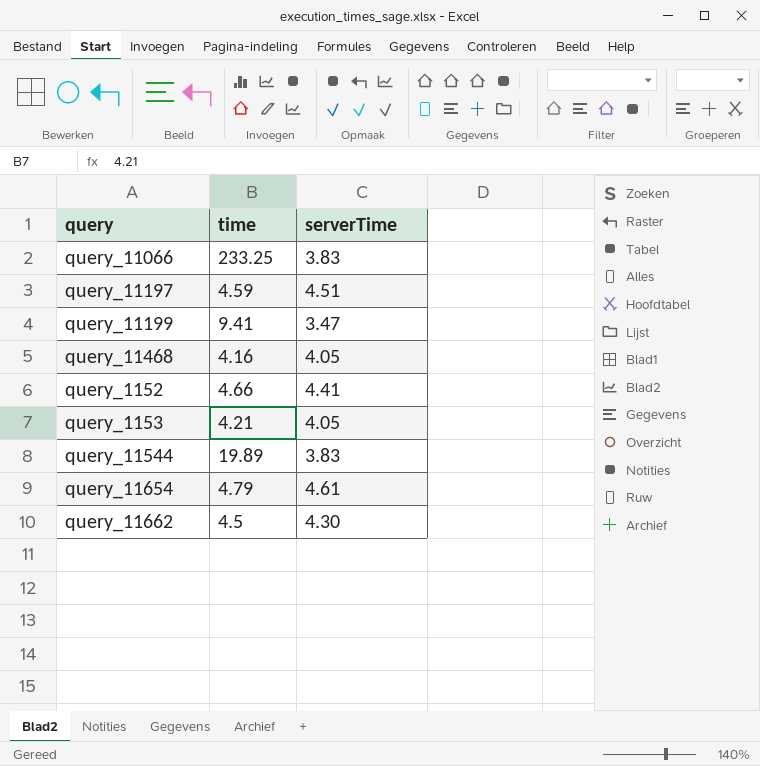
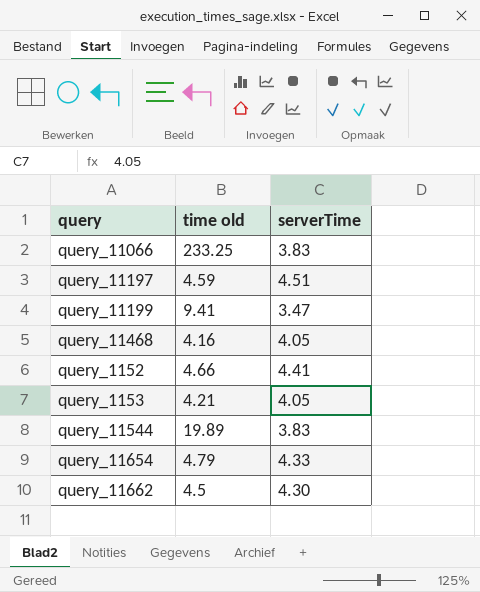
column name: time -> time old
query_11654 | serverTime: 4.61 -> 4.33

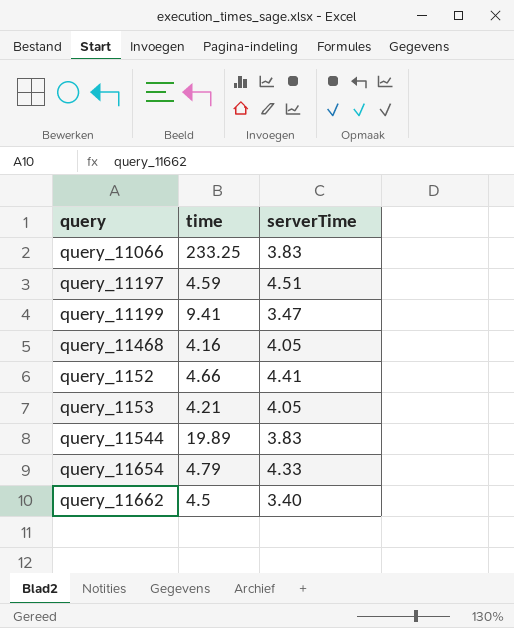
column name: time old -> time
query_11662 | serverTime: 4.30 -> 3.40

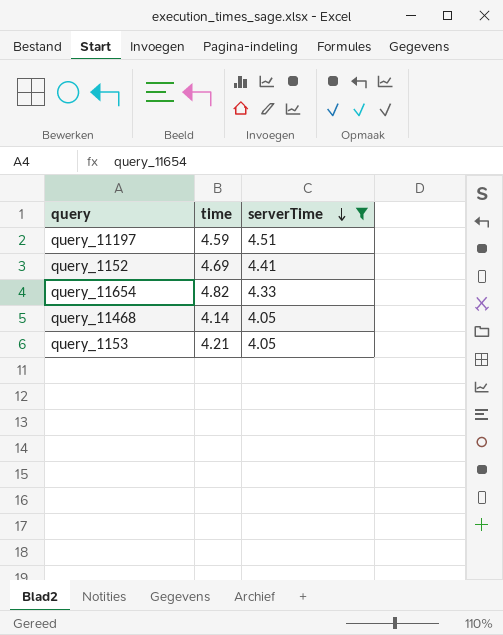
filter: none -> serverTime >= 4.05
row order: none -> serverTime descending
query_1152 | time: 4.66 -> 4.69
query_11654 | time: 4.79 -> 4.82
query_11468 | time: 4.16 -> 4.14

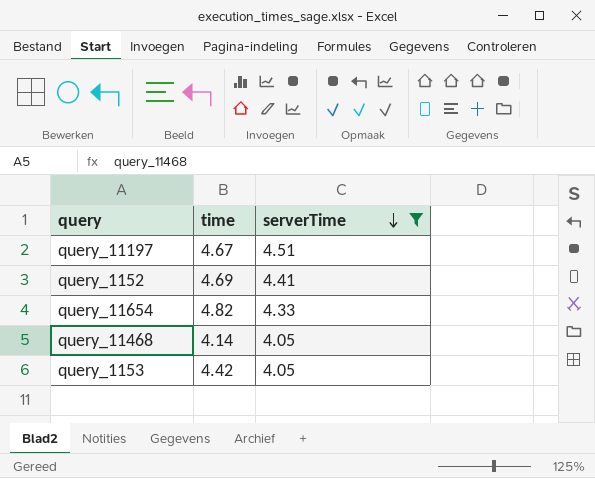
query_11197 | time: 4.59 -> 4.67
query_1153 | time: 4.21 -> 4.42

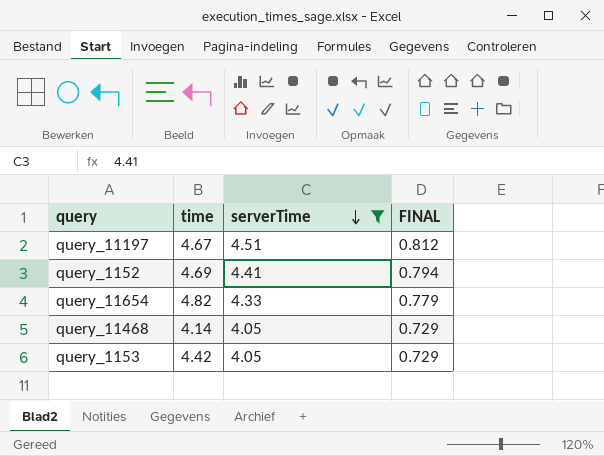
column FINAL | formula: none -> [serverTime] * 0.18

